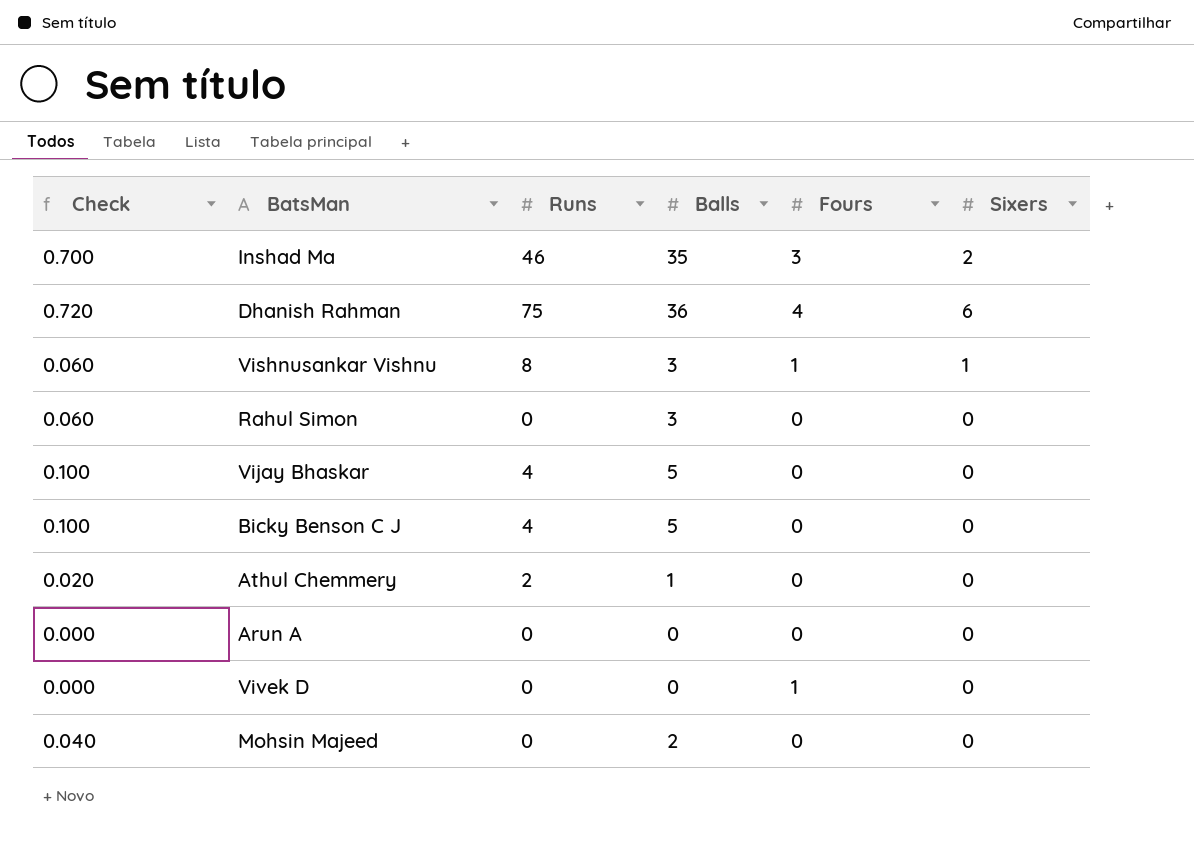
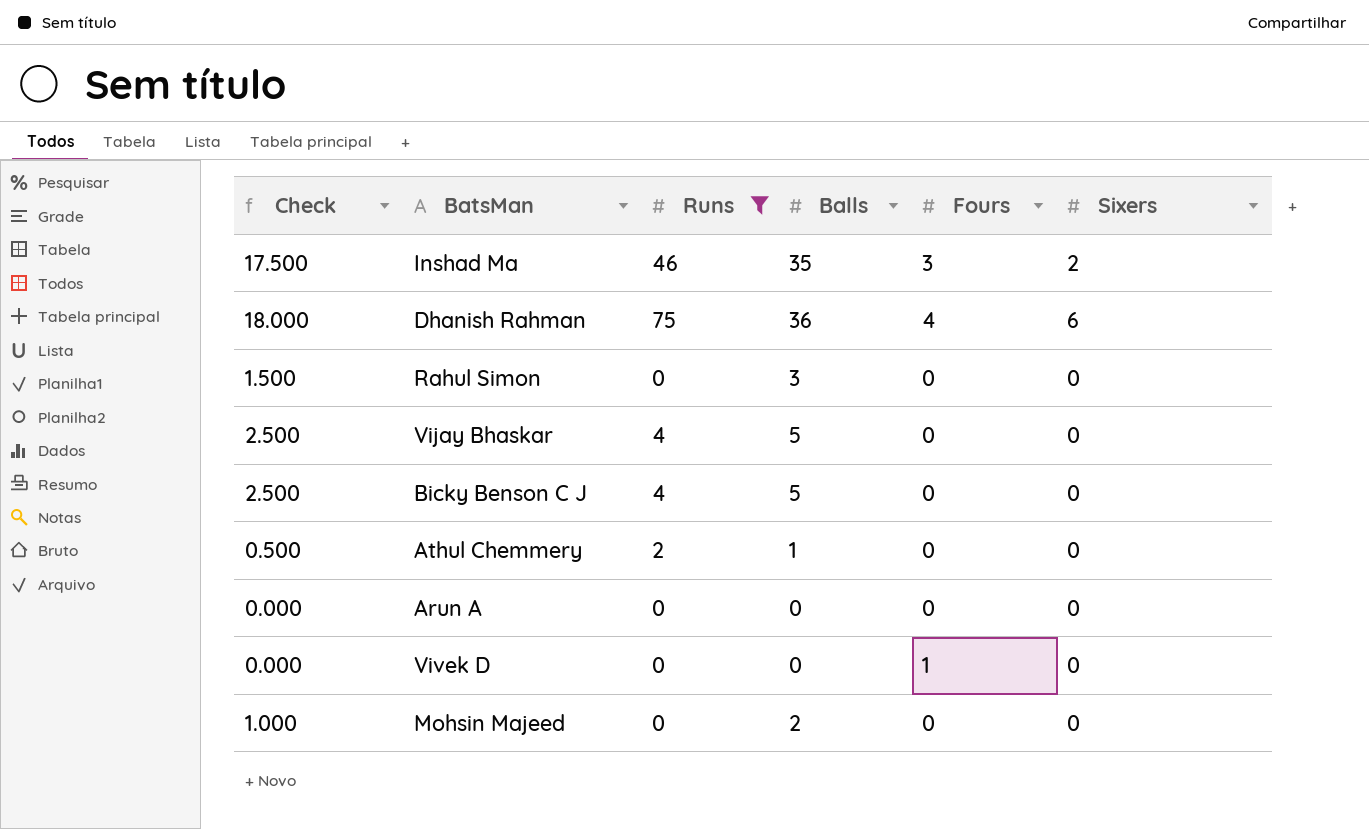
filter: none -> Runs != 8
column Check | formula: [Balls] * 0.02 -> [Balls] * 0.5

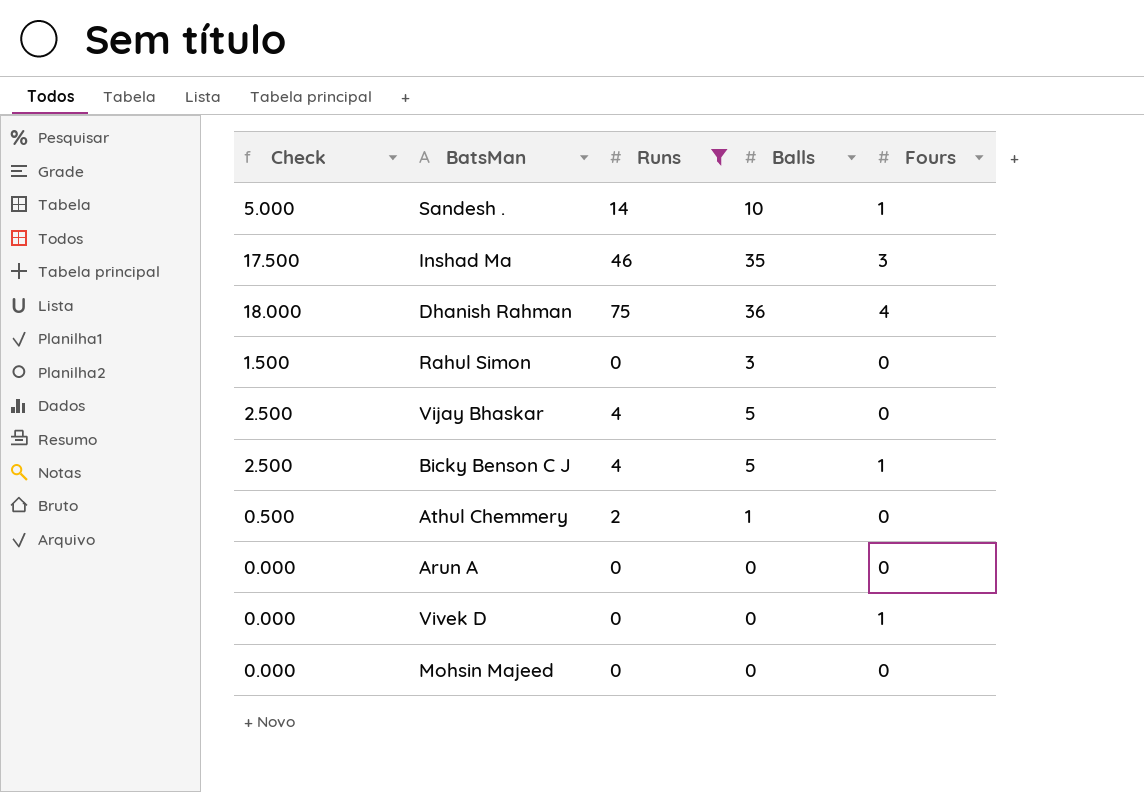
column Sixers | position: 6 -> none
row Sandesh .: none -> 5.000 | 14 | 10 | 1
Bicky Benson C J | Fours: 0 -> 1
Mohsin Majeed | Check: 1.000 -> 0.000
Mohsin Majeed | Balls: 2 -> 0

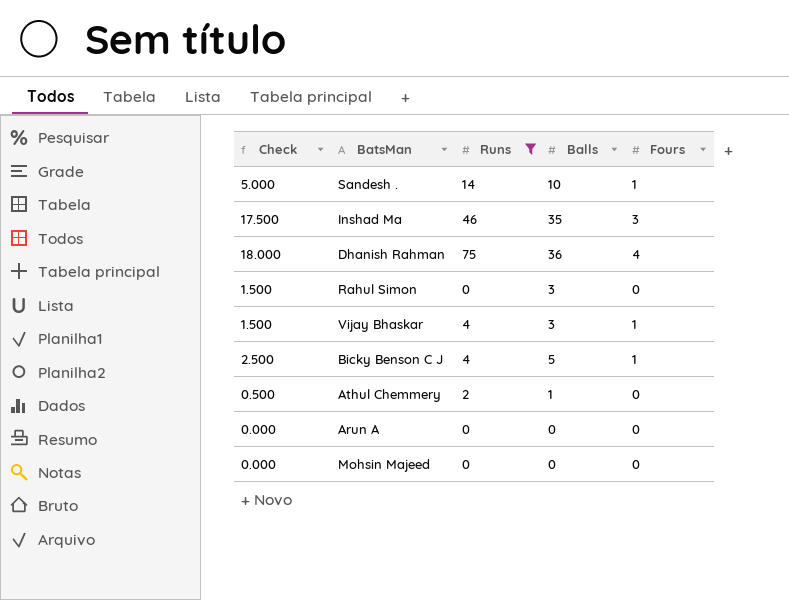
row Vivek D: 0.000 | 0 | 0 | 1 -> none
Vijay Bhaskar | Check: 2.500 -> 1.500
Vijay Bhaskar | Balls: 5 -> 3
Vijay Bhaskar | Fours: 0 -> 1

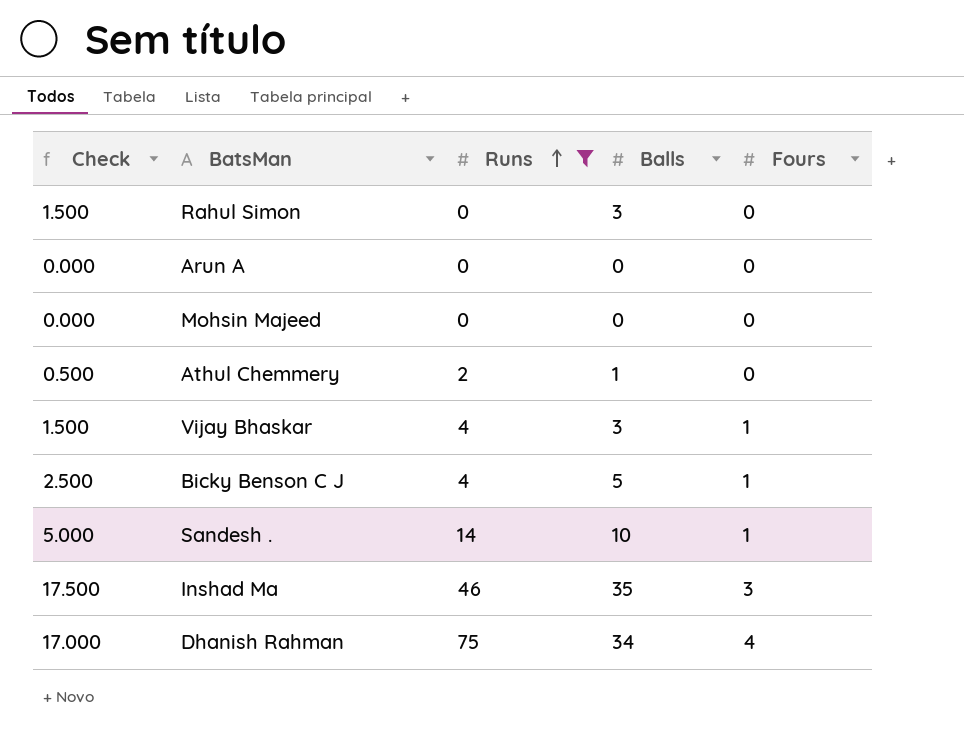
row order: none -> Runs ascending
Dhanish Rahman | Check: 18.000 -> 17.000
Dhanish Rahman | Balls: 36 -> 34

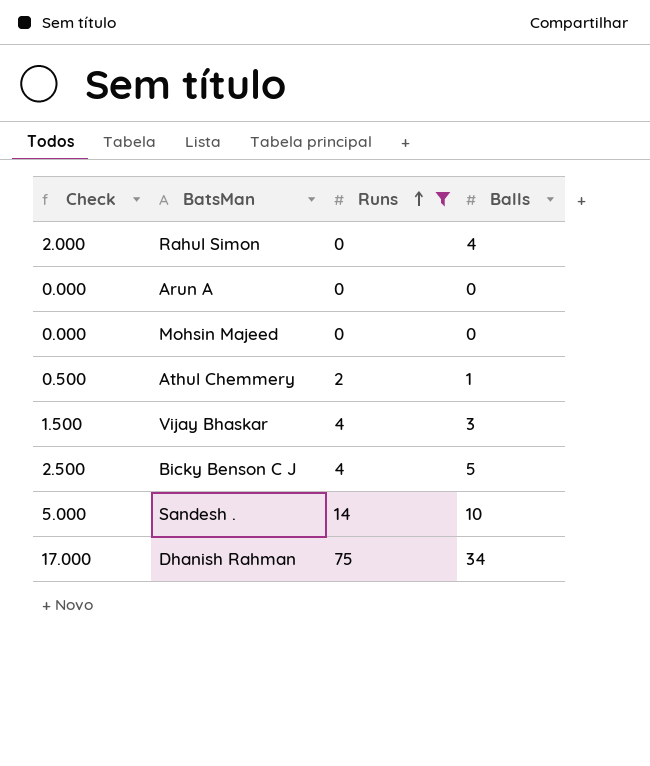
column Fours | position: 5 -> none
row Inshad Ma: 17.500 | 46 | 35 | 3 -> none
Rahul Simon | Check: 1.500 -> 2.000
Rahul Simon | Balls: 3 -> 4

